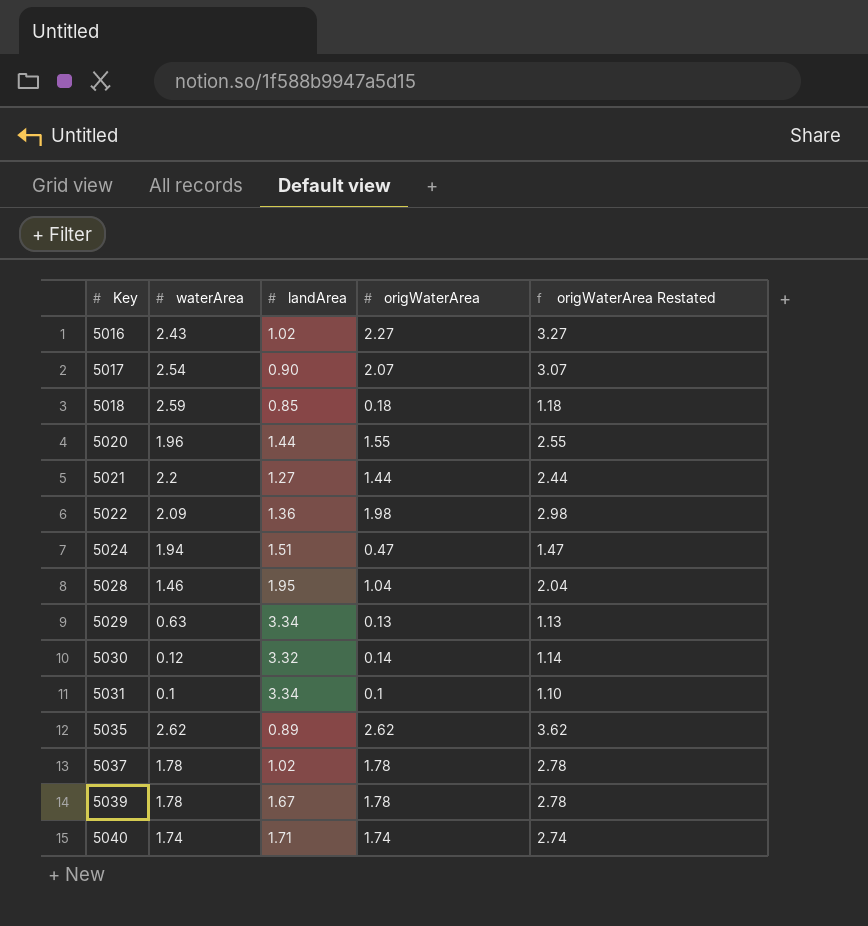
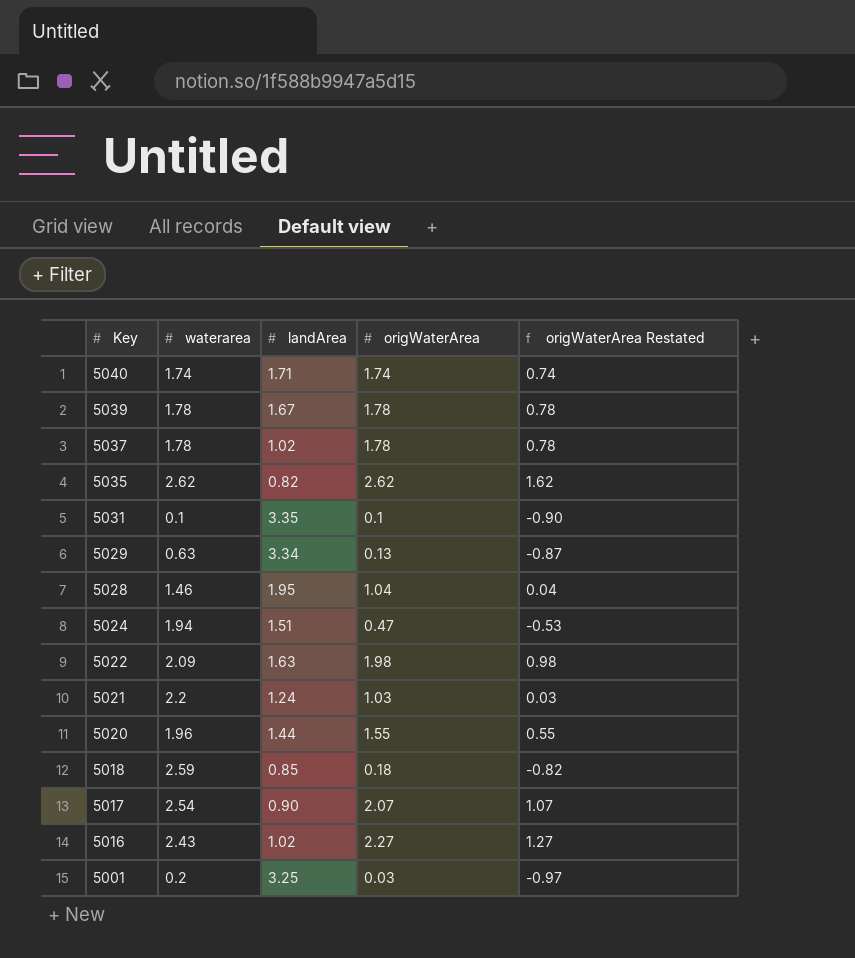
row order: Key ascending -> Key descending
column name: waterArea -> waterarea
column origWaterArea Restated | formula: [origWaterArea] + 1 -> [origWaterArea] - 1
row 5030: 0.12 | 3.32 | 0.14 | 1.14 -> none
5035 | landArea: 0.89 -> 0.82
5031 | landArea: 3.34 -> 3.35
5022 | landArea: 1.36 -> 1.63
5021 | landArea: 1.27 -> 1.24
5021 | origWaterArea: 1.44 -> 1.03
row 5001: none -> 0.2 | 3.25 | 0.03 | -0.97

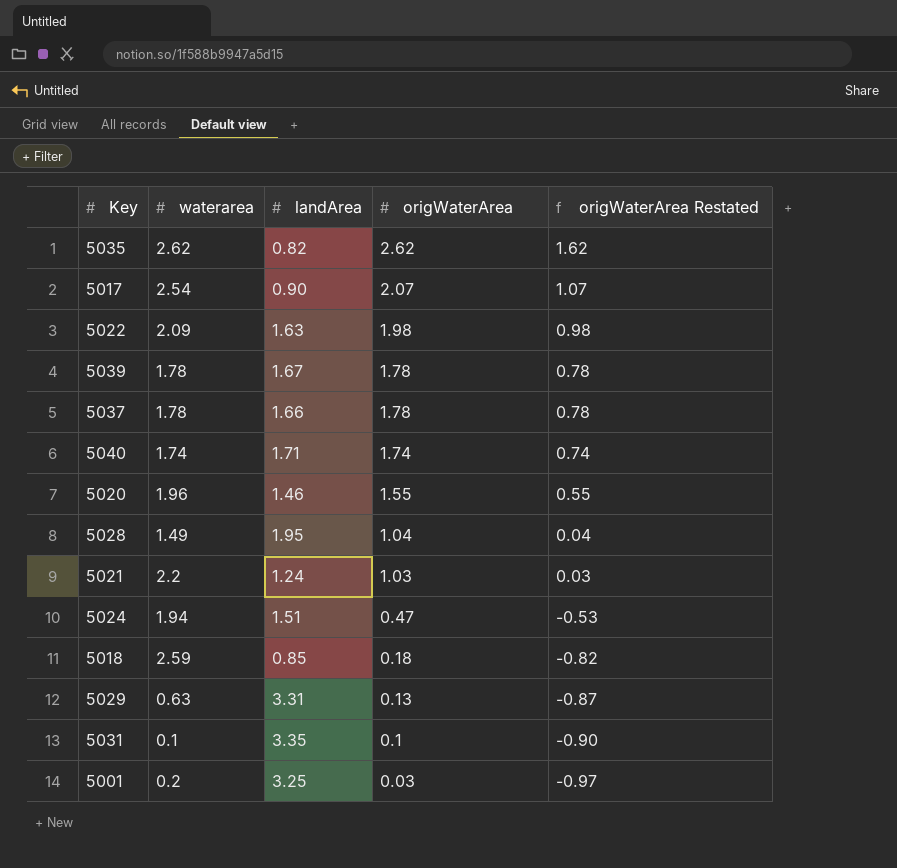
row order: Key descending -> origWaterArea descending
row 5016: 2.43 | 1.02 | 2.27 | 1.27 -> none
5037 | landArea: 1.02 -> 1.66
5020 | landArea: 1.44 -> 1.46
5028 | waterarea: 1.46 -> 1.49
5029 | landArea: 3.34 -> 3.31

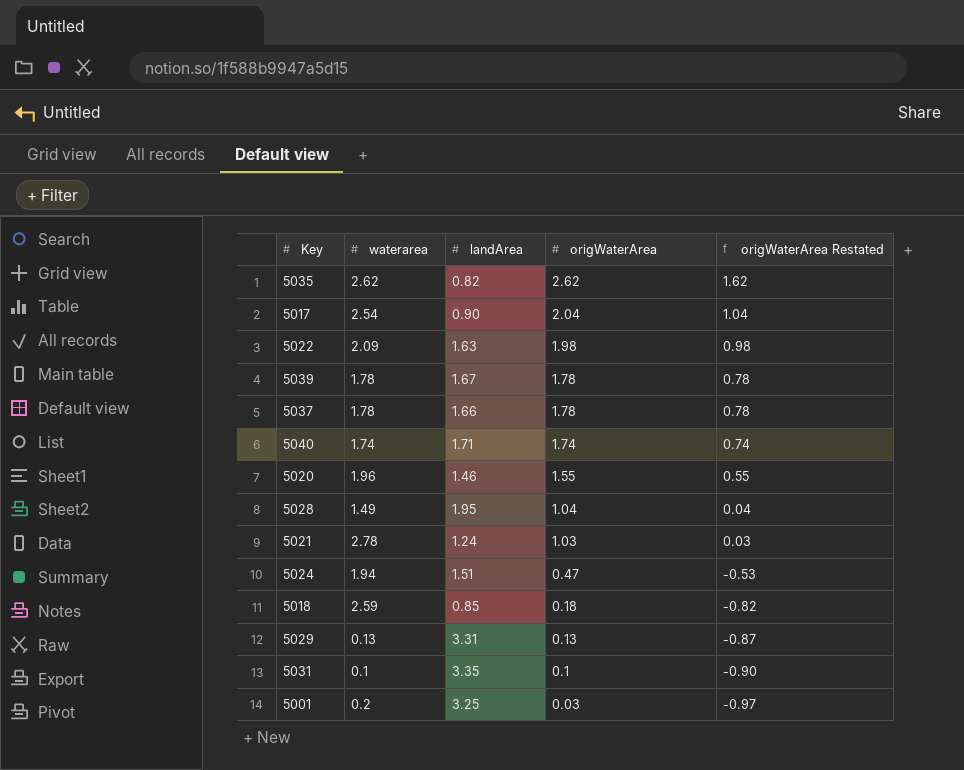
5017 | origWaterArea: 2.07 -> 2.04
5017 | origWaterArea Restated: 1.07 -> 1.04
5021 | waterarea: 2.2 -> 2.78
5029 | waterarea: 0.63 -> 0.13

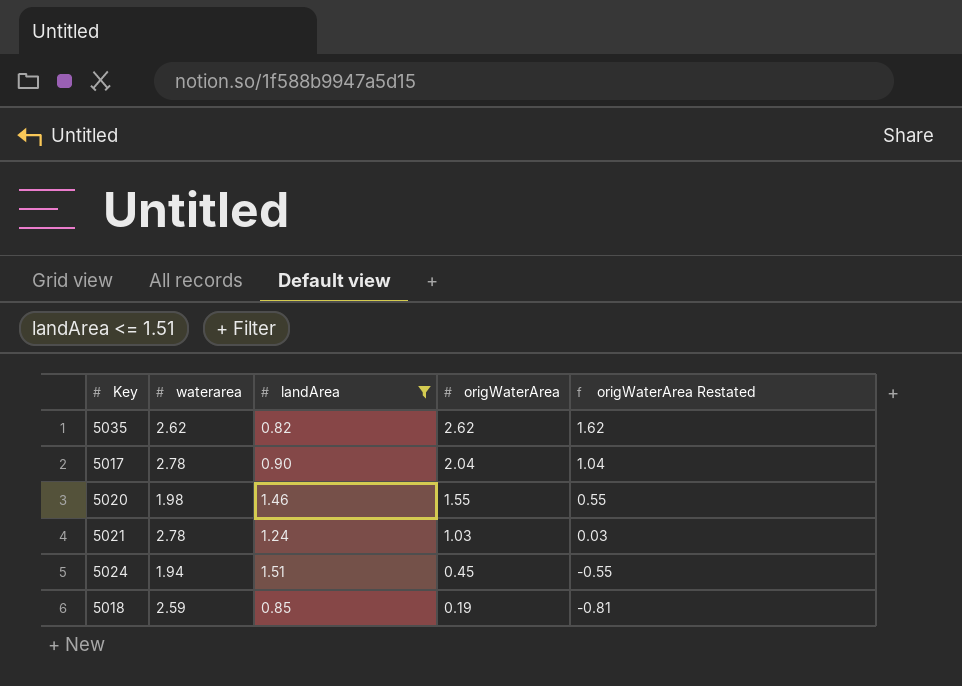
filter: none -> landArea <= 1.51
5017 | waterarea: 2.54 -> 2.78
5020 | waterarea: 1.96 -> 1.98
5024 | origWaterArea: 0.47 -> 0.45
5024 | origWaterArea Restated: -0.53 -> -0.55
5018 | origWaterArea: 0.18 -> 0.19
5018 | origWaterArea Restated: -0.82 -> -0.81

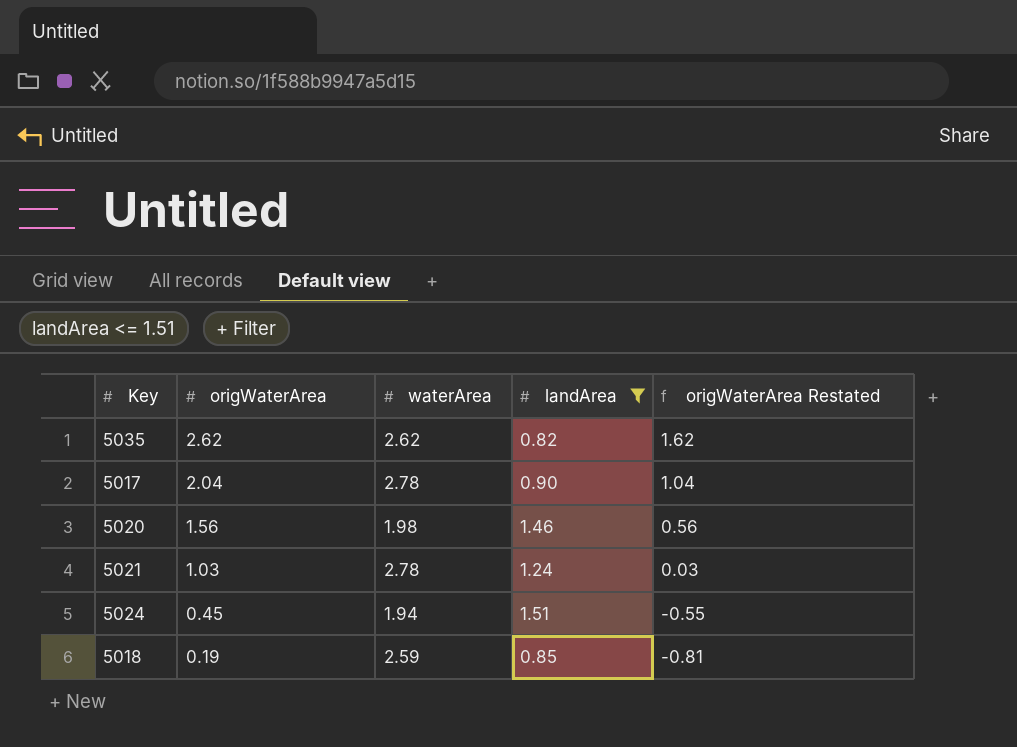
column origWaterArea | position: 4 -> 2
column name: waterarea -> waterArea
5020 | origWaterArea: 1.55 -> 1.56
5020 | origWaterArea Restated: 0.55 -> 0.56

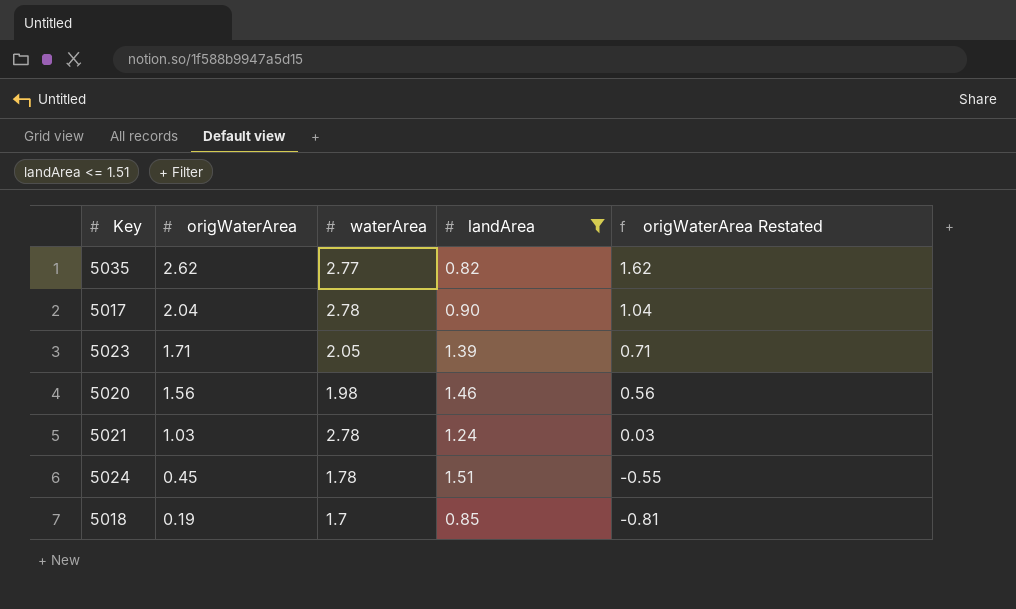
5035 | waterArea: 2.62 -> 2.77
row 5023: none -> 1.71 | 2.05 | 1.39 | 0.71
5024 | waterArea: 1.94 -> 1.78
5018 | waterArea: 2.59 -> 1.7

